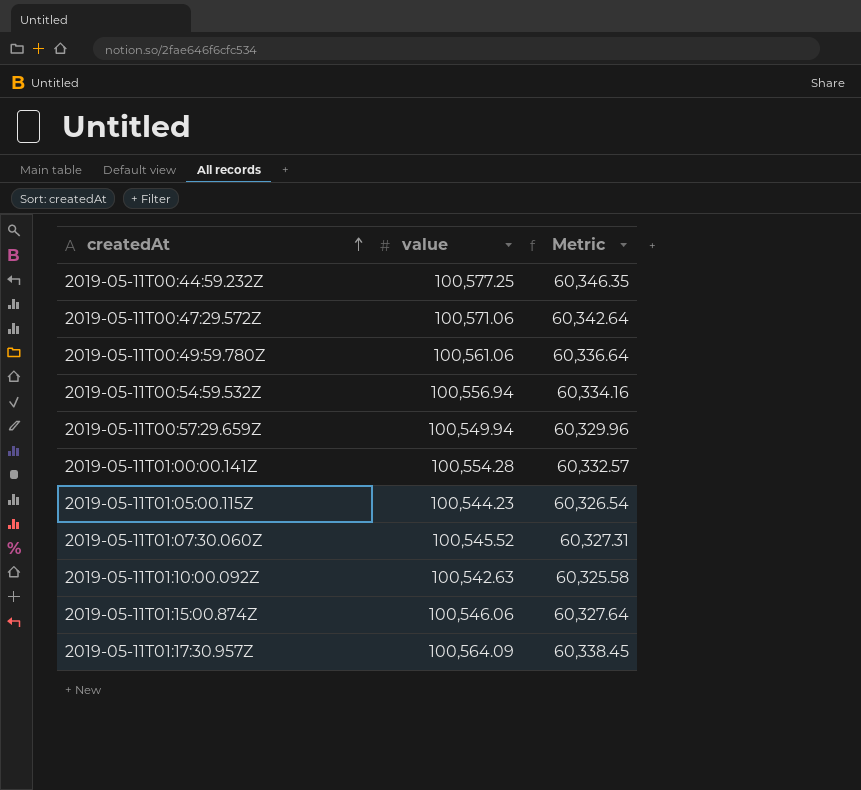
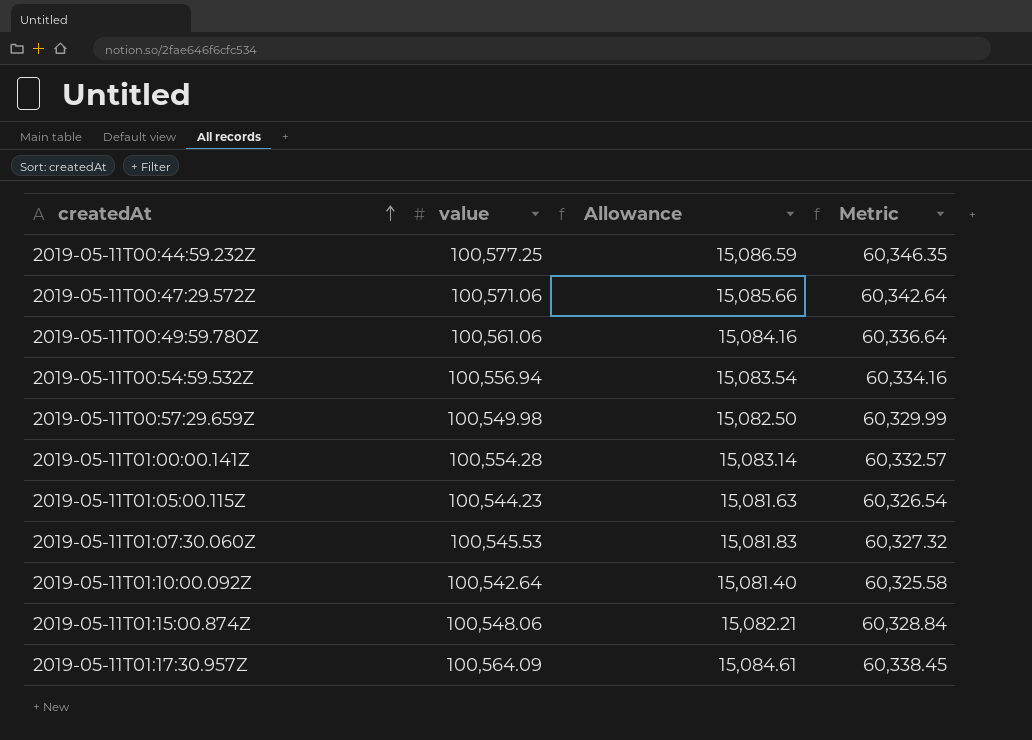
column Allowance | formula: none -> [value] * 0.15
2019-05-11T00:57:29.659Z | value: 100,549.94 -> 100,549.98
2019-05-11T00:57:29.659Z | Metric: 60,329.96 -> 60,329.99
2019-05-11T01:07:30.060Z | value: 100,545.52 -> 100,545.53
2019-05-11T01:07:30.060Z | Metric: 60,327.31 -> 60,327.32
2019-05-11T01:10:00.092Z | value: 100,542.63 -> 100,542.64
2019-05-11T01:15:00.874Z | value: 100,546.06 -> 100,548.06
2019-05-11T01:15:00.874Z | Metric: 60,327.64 -> 60,328.84

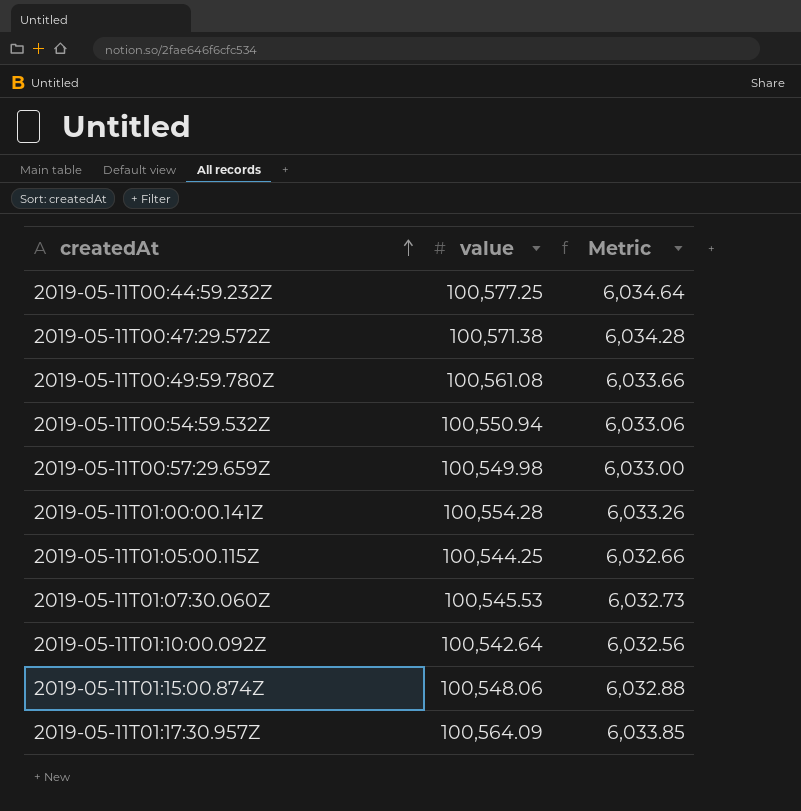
column Allowance | formula: [value] * 0.15 -> none
column Metric | formula: [value] * 0.6 -> [value] * 0.06
2019-05-11T00:47:29.572Z | value: 100,571.06 -> 100,571.38
2019-05-11T00:49:59.780Z | value: 100,561.06 -> 100,561.08
2019-05-11T00:54:59.532Z | value: 100,556.94 -> 100,550.94
2019-05-11T01:05:00.115Z | value: 100,544.23 -> 100,544.25

